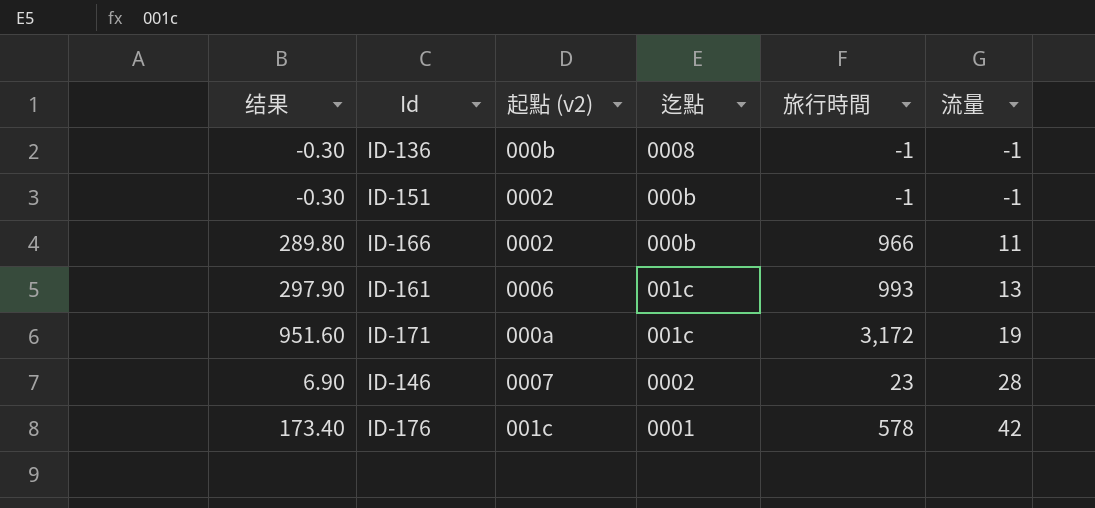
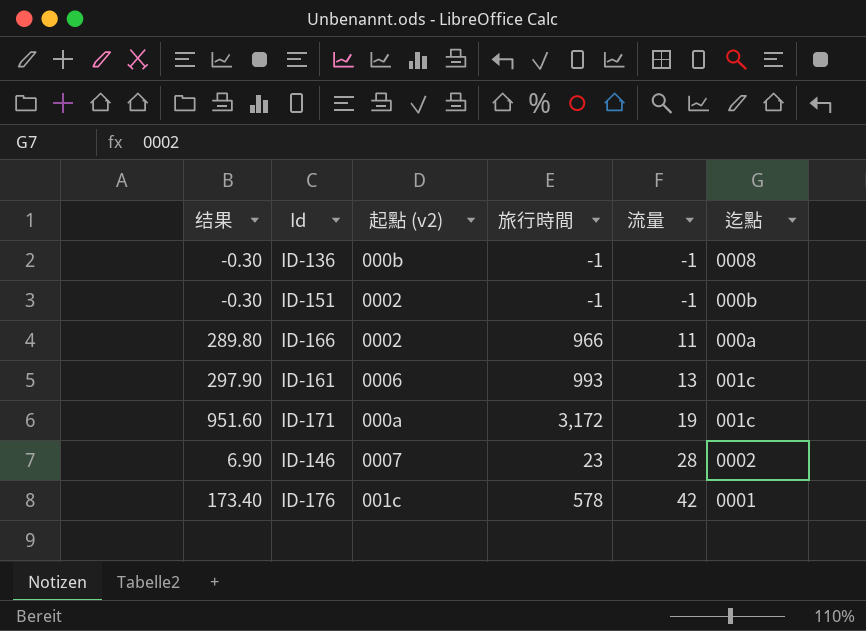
column 迄點 | position: 4 -> 6
ID-166 | 迄點: 000b -> 000a

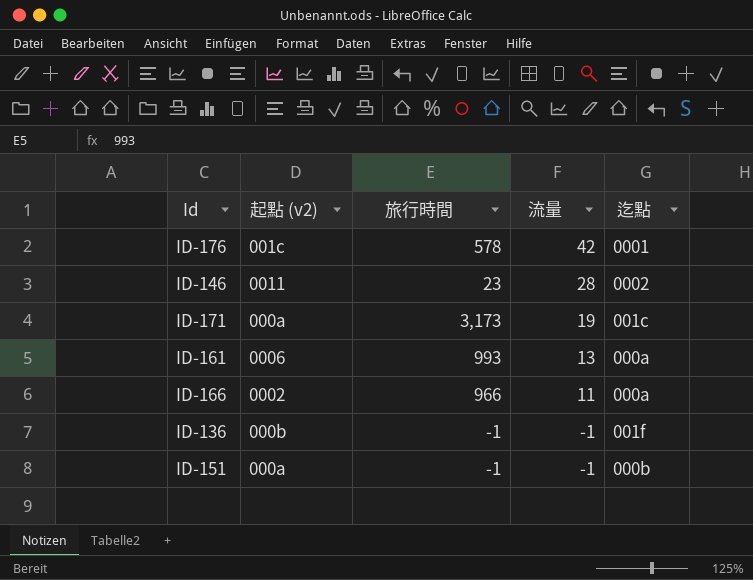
row order: 流量 ascending -> 流量 descending
column 结果 | formula: [旅行時間] * 0.3 -> none
ID-146 | 起點 (v2): 0007 -> 0011
ID-171 | 旅行時間: 3,172 -> 3,173
ID-161 | 迄點: 001c -> 000a
ID-136 | 迄點: 0008 -> 001f
ID-151 | 起點 (v2): 0002 -> 000a

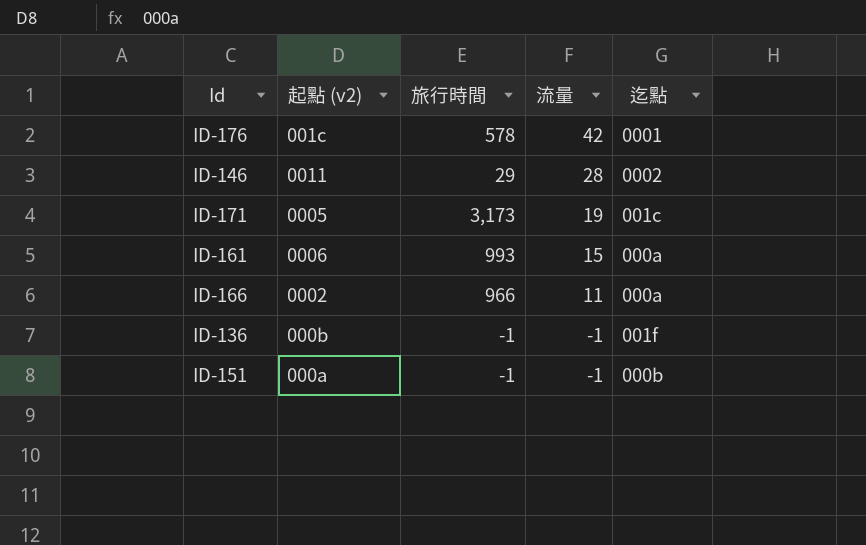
ID-146 | 旅行時間: 23 -> 29
ID-171 | 起點 (v2): 000a -> 0005
ID-161 | 流量: 13 -> 15

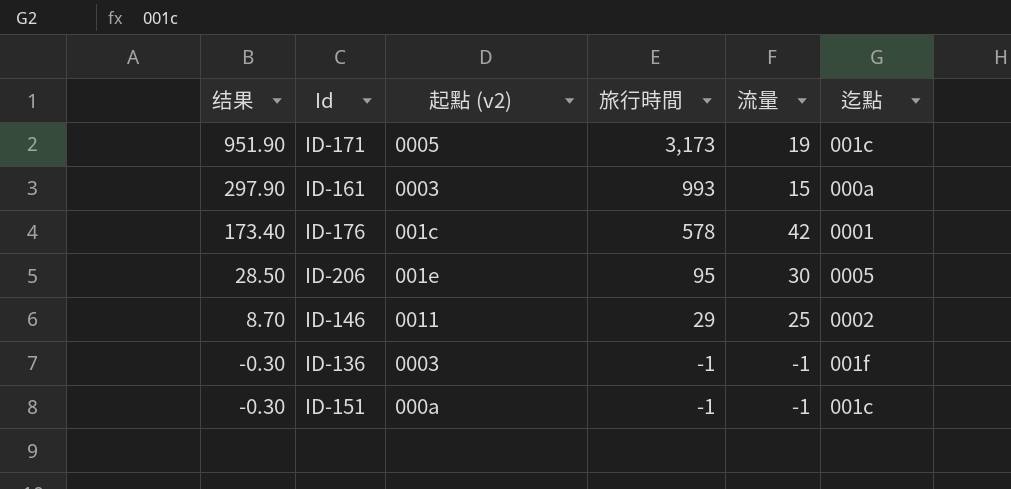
row order: 流量 descending -> 结果 descending
column 结果 | formula: none -> [旅行時間] * 0.3
row ID-166: 0002 | 966 | 11 | 000a -> none
ID-161 | 起點 (v2): 0006 -> 0003
row ID-206: none -> 28.50 | 001e | 95 | 30 | 0005
ID-146 | 流量: 28 -> 25
ID-136 | 起點 (v2): 000b -> 0003
ID-151 | 迄點: 000b -> 001c

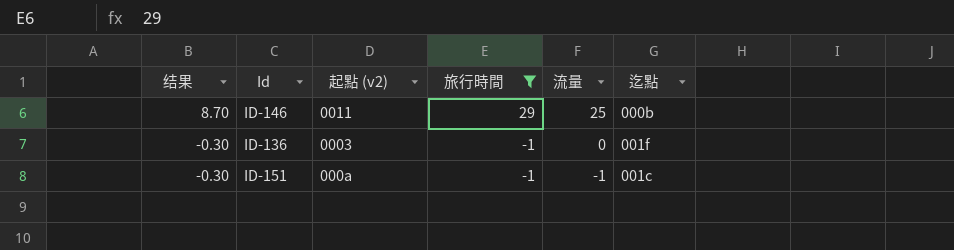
filter: none -> 旅行時間 <= 29
ID-146 | 迄點: 0002 -> 000b
ID-136 | 流量: -1 -> 0

